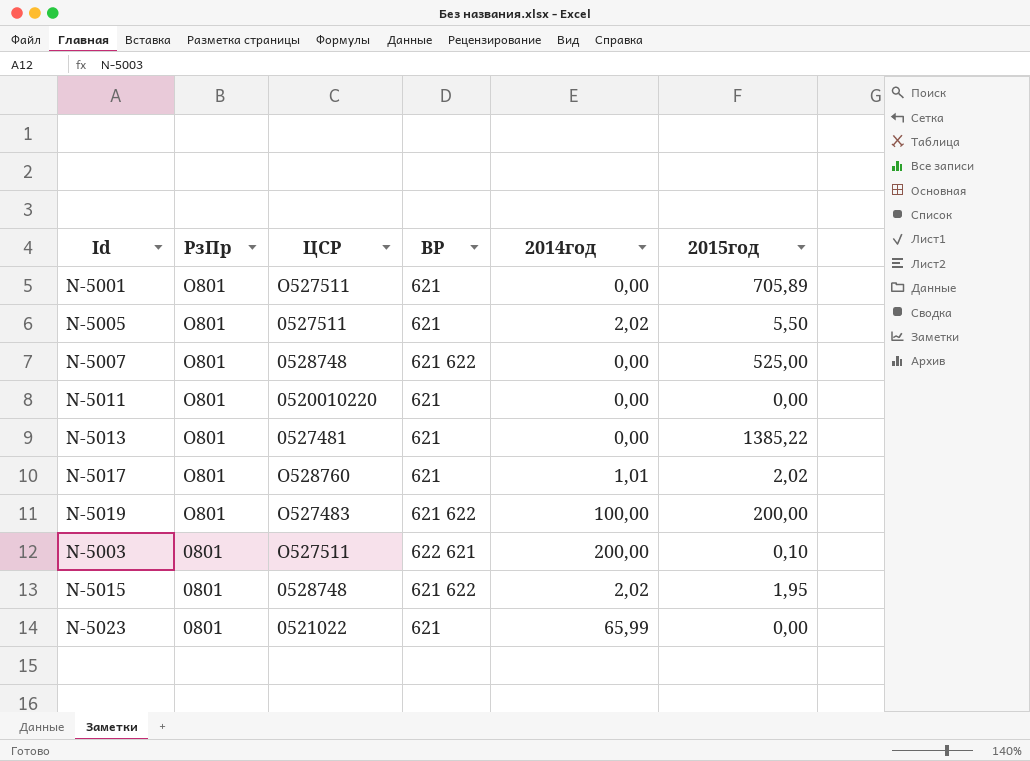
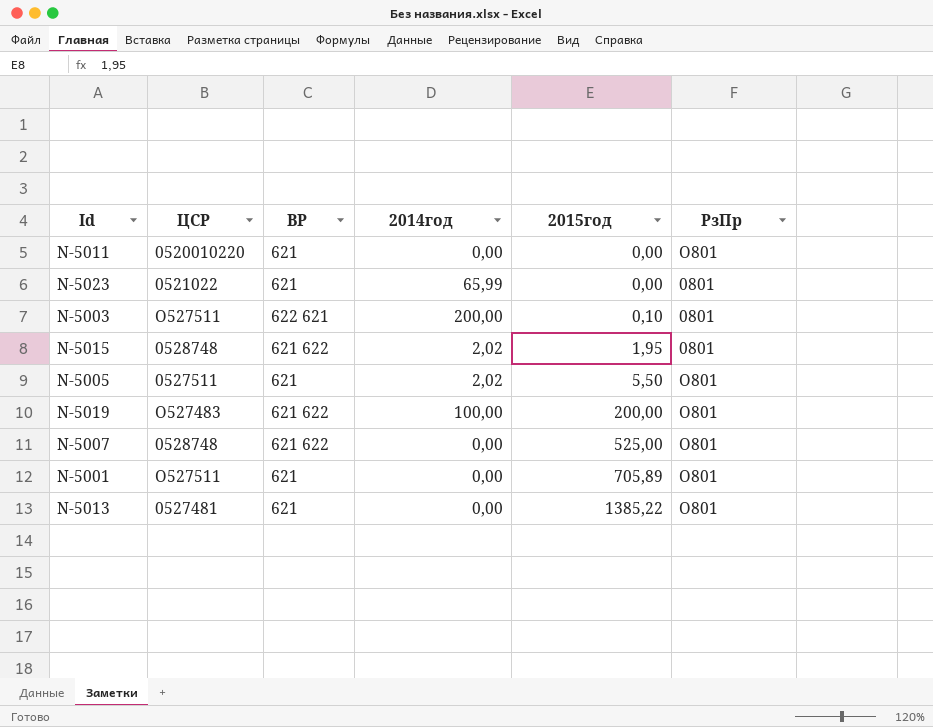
row order: РзПр descending -> 2015год ascending
column РзПр | position: 2 -> 6
row N-5017: О801 | О528760 | 621 | 1,01 | 2,02 -> none

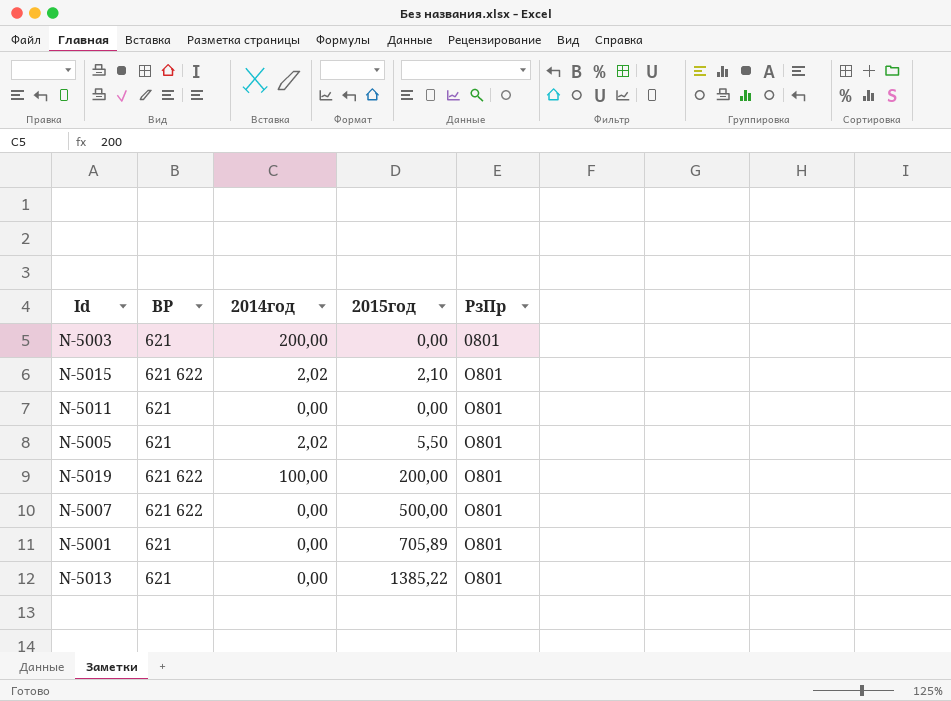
row order: 2015год ascending -> РзПр ascending
column ЦСР | position: 2 -> none
row N-5023: 0521022 | 621 | 65,99 | 0,00 | 0801 -> none
N-5003 | ВР: 622 621 -> 621
N-5003 | 2015год: 0,10 -> 0,00
N-5015 | 2015год: 1,95 -> 2,10
N-5015 | РзПр: 0801 -> О801
N-5007 | 2015год: 525,00 -> 500,00

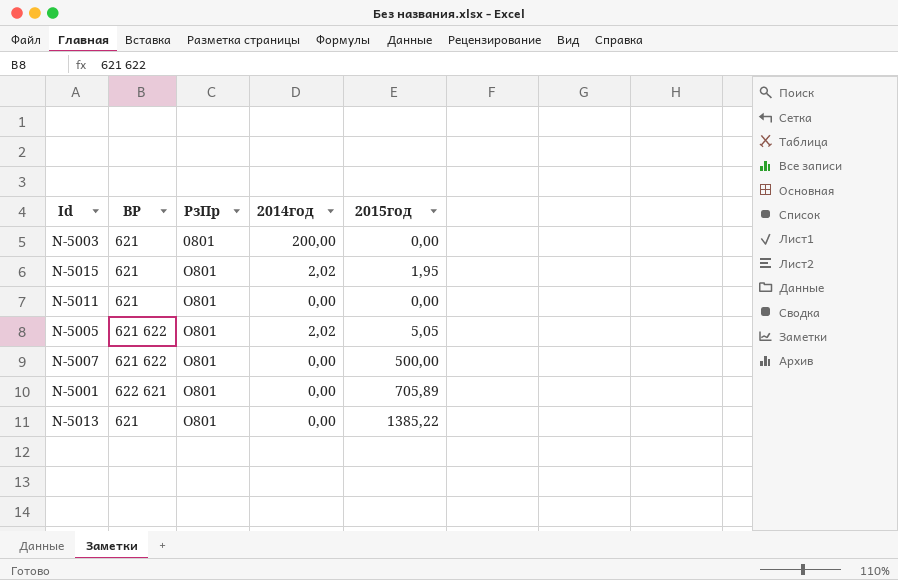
column РзПр | position: 5 -> 3
row N-5019: 621 622 | 100,00 | 200,00 | О801 -> none
N-5015 | ВР: 621 622 -> 621
N-5015 | 2015год: 2,10 -> 1,95
N-5005 | ВР: 621 -> 621 622
N-5005 | 2015год: 5,50 -> 5,05
N-5001 | ВР: 621 -> 622 621

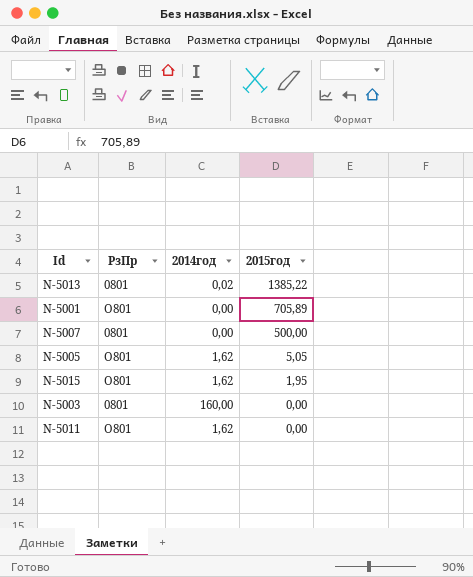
row order: РзПр ascending -> 2015год descending
column ВР | position: 2 -> none
N-5013 | РзПр: О801 -> 0801
N-5013 | 2014год: 0,00 -> 0,02
N-5007 | РзПр: О801 -> 0801
N-5005 | 2014год: 2,02 -> 1,62
N-5015 | 2014год: 2,02 -> 1,62
N-5003 | 2014год: 200,00 -> 160,00
N-5011 | 2014год: 0,00 -> 1,62

